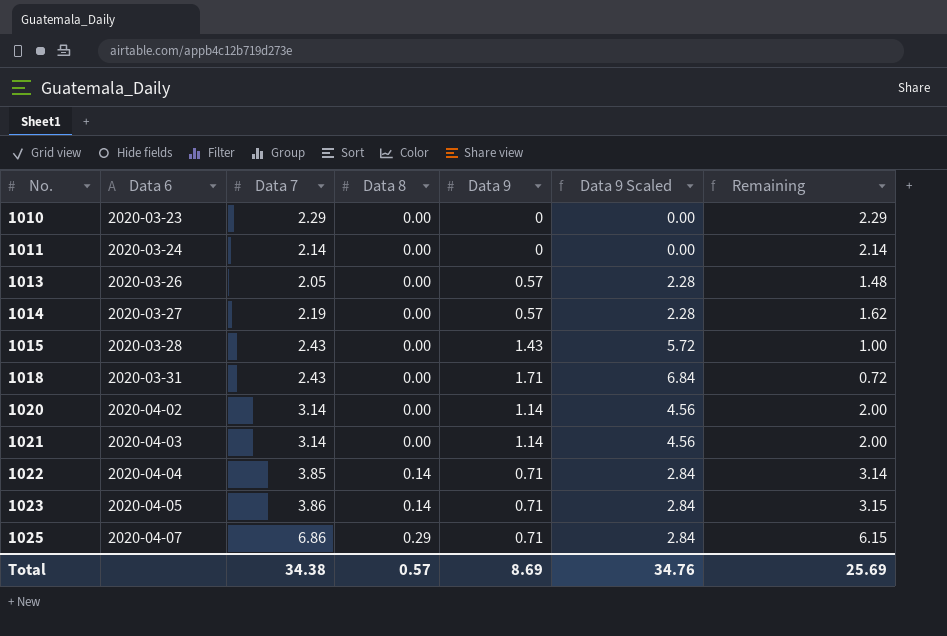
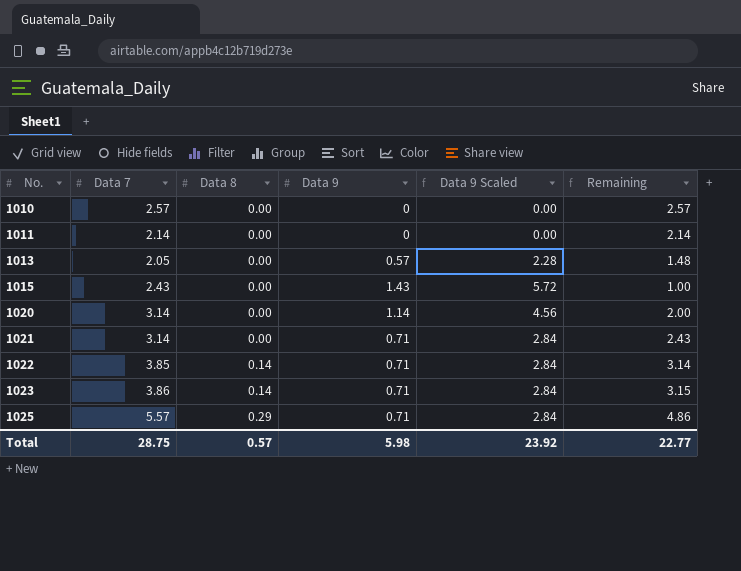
column Data 6 | position: 2 -> none
row 1014: 2020-03-27 | 2.19 | 0.00 | 0.57 | 2.28 | 1.62 -> none
row 1018: 2020-03-31 | 2.43 | 0.00 | 1.71 | 6.84 | 0.72 -> none
1010 | Data 7: 2.29 -> 2.57
1010 | Remaining: 2.29 -> 2.57
1021 | Data 9: 1.14 -> 0.71
1021 | Data 9 Scaled: 4.56 -> 2.84
1021 | Remaining: 2.00 -> 2.43
1025 | Data 7: 6.86 -> 5.57
1025 | Remaining: 6.15 -> 4.86
Total | Data 7: 34.38 -> 28.75
Total | Data 9: 8.69 -> 5.98
Total | Data 9 Scaled: 34.76 -> 23.92
Total | Remaining: 25.69 -> 22.77

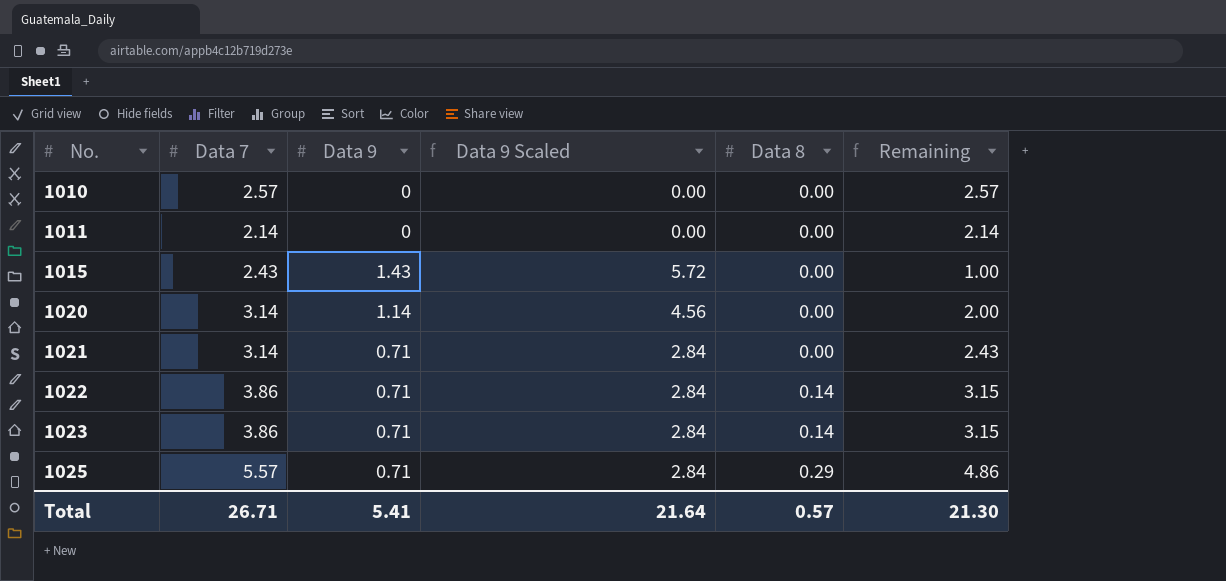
column Data 8 | position: 3 -> 5
row 1013: 2.05 | 0.00 | 0.57 | 2.28 | 1.48 -> none
1022 | Data 7: 3.85 -> 3.86
1022 | Remaining: 3.14 -> 3.15
Total | Data 7: 28.75 -> 26.71
Total | Data 9: 5.98 -> 5.41
Total | Data 9 Scaled: 23.92 -> 21.64
Total | Remaining: 22.77 -> 21.30

